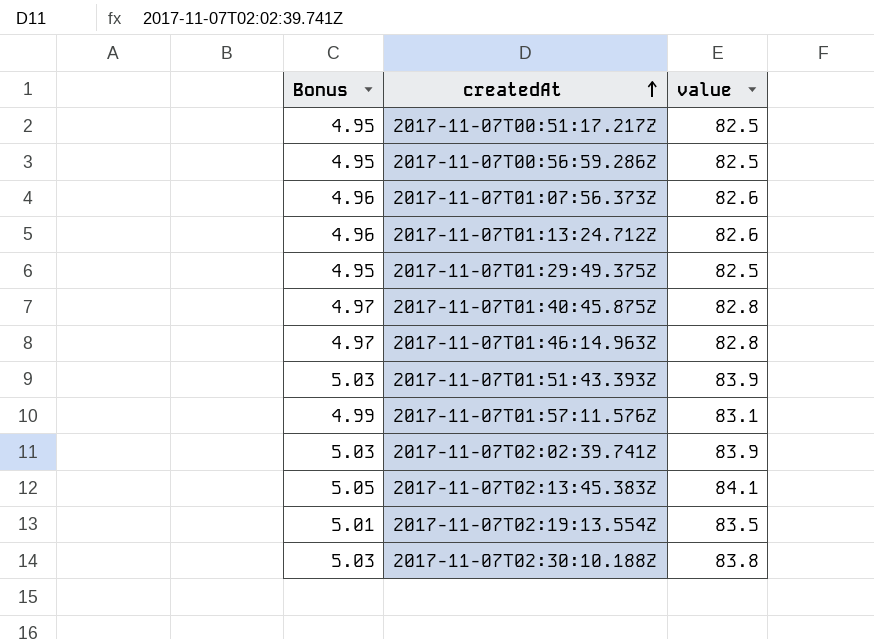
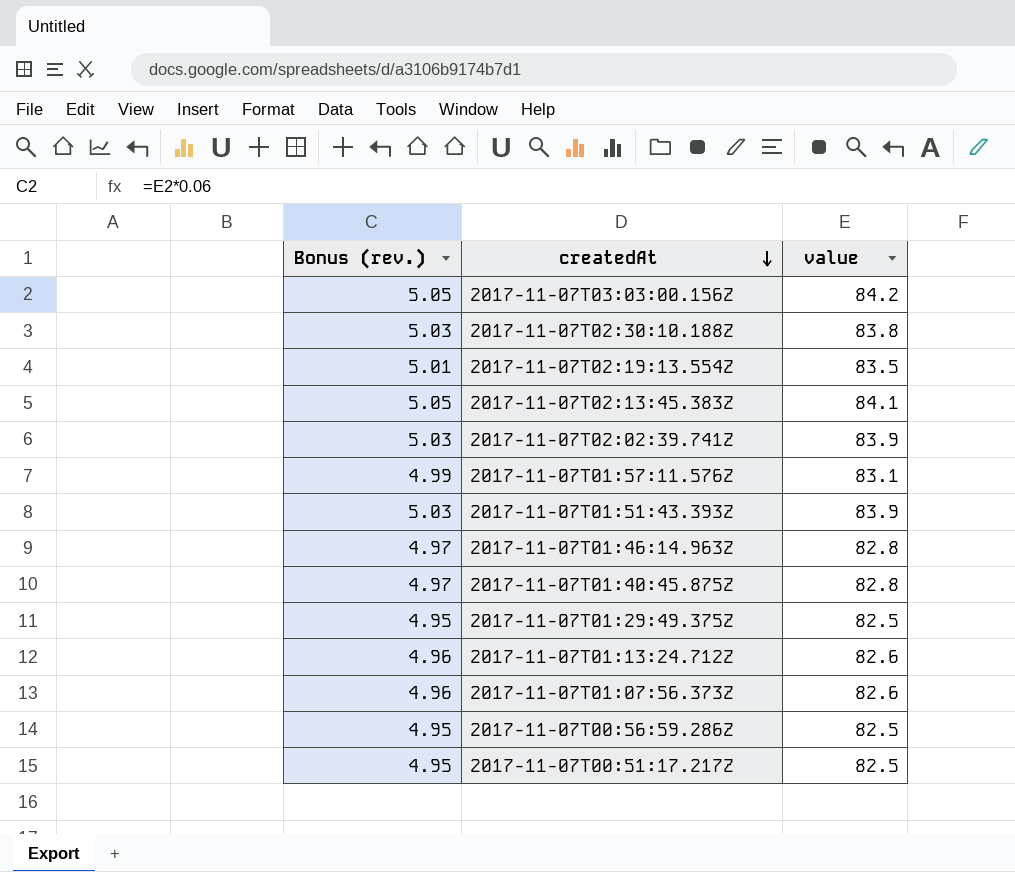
row order: createdAt ascending -> createdAt descending
column name: Bonus -> Bonus (rev.)
row 2017-11-07T03:03:00.156Z: none -> 5.05 | 84.2

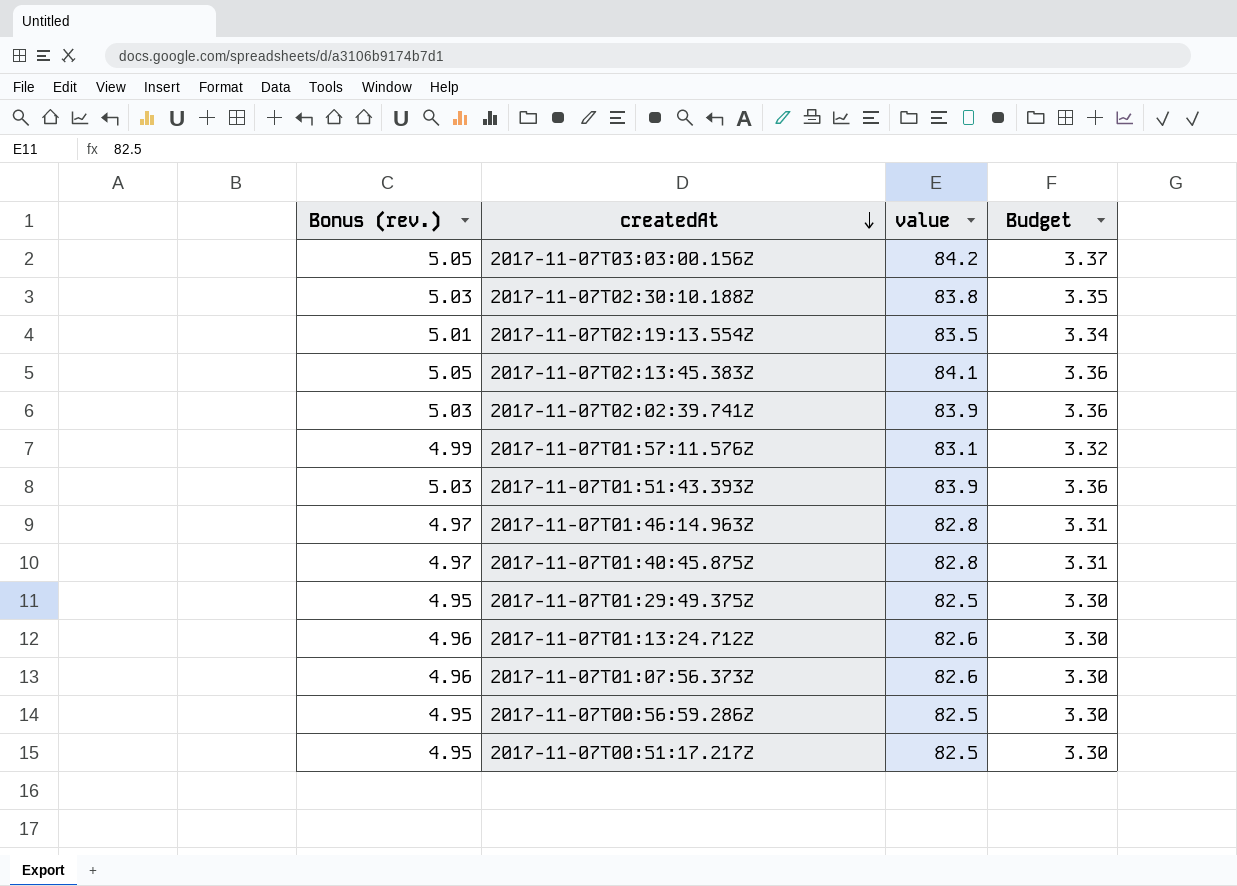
column Budget | formula: none -> [value] * 0.04

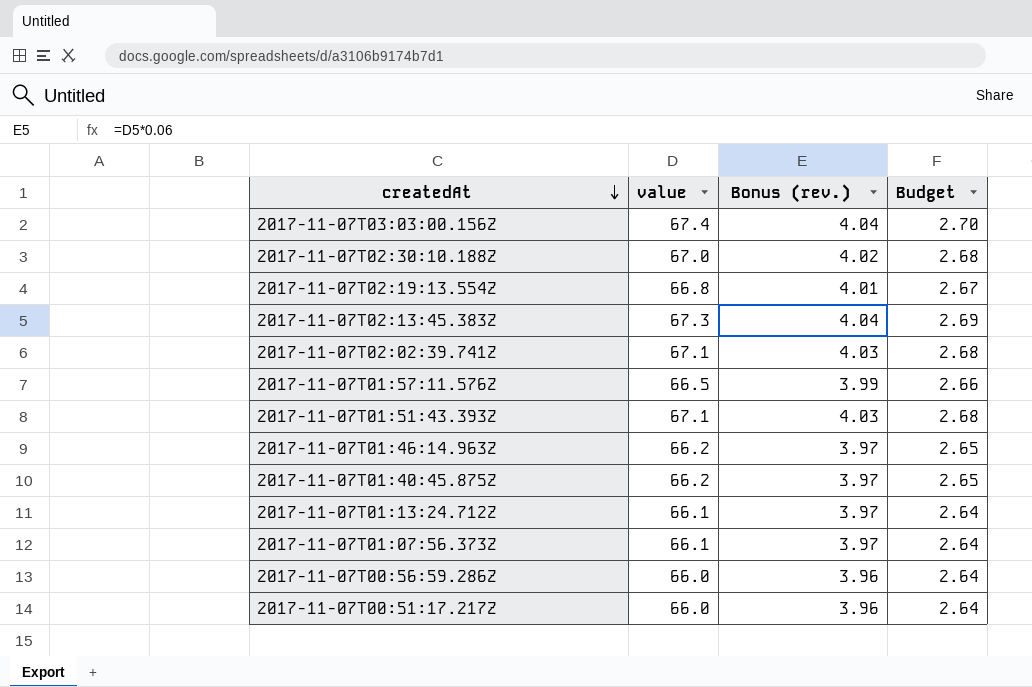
column Bonus (rev.) | position: 1 -> 3
row 2017-11-07T01:29:49.375Z: 4.95 | 82.5 | 3.30 -> none
2017-11-07T03:03:00.156Z | value: 84.2 -> 67.4
2017-11-07T03:03:00.156Z | Bonus (rev.): 5.05 -> 4.04
2017-11-07T03:03:00.156Z | Budget: 3.37 -> 2.70
2017-11-07T02:30:10.188Z | value: 83.8 -> 67.0
2017-11-07T02:30:10.188Z | Bonus (rev.): 5.03 -> 4.02
2017-11-07T02:30:10.188Z | Budget: 3.35 -> 2.68
2017-11-07T02:19:13.554Z | value: 83.5 -> 66.8
2017-11-07T02:19:13.554Z | Bonus (rev.): 5.01 -> 4.01
2017-11-07T02:19:13.554Z | Budget: 3.34 -> 2.67
2017-11-07T02:13:45.383Z | value: 84.1 -> 67.3
2017-11-07T02:13:45.383Z | Bonus (rev.): 5.05 -> 4.04
2017-11-07T02:13:45.383Z | Budget: 3.36 -> 2.69
2017-11-07T02:02:39.741Z | value: 83.9 -> 67.1
2017-11-07T02:02:39.741Z | Bonus (rev.): 5.03 -> 4.03
2017-11-07T02:02:39.741Z | Budget: 3.36 -> 2.68
2017-11-07T01:57:11.576Z | value: 83.1 -> 66.5
2017-11-07T01:57:11.576Z | Bonus (rev.): 4.99 -> 3.99
2017-11-07T01:57:11.576Z | Budget: 3.32 -> 2.66
2017-11-07T01:51:43.393Z | value: 83.9 -> 67.1
2017-11-07T01:51:43.393Z | Bonus (rev.): 5.03 -> 4.03
2017-11-07T01:51:43.393Z | Budget: 3.36 -> 2.68
2017-11-07T01:46:14.963Z | value: 82.8 -> 66.2
2017-11-07T01:46:14.963Z | Bonus (rev.): 4.97 -> 3.97
2017-11-07T01:46:14.963Z | Budget: 3.31 -> 2.65
2017-11-07T01:40:45.875Z | value: 82.8 -> 66.2
2017-11-07T01:40:45.875Z | Bonus (rev.): 4.97 -> 3.97
2017-11-07T01:40:45.875Z | Budget: 3.31 -> 2.65
2017-11-07T01:13:24.712Z | value: 82.6 -> 66.1
2017-11-07T01:13:24.712Z | Bonus (rev.): 4.96 -> 3.97
2017-11-07T01:13:24.712Z | Budget: 3.30 -> 2.64
2017-11-07T01:07:56.373Z | value: 82.6 -> 66.1
2017-11-07T01:07:56.373Z | Bonus (rev.): 4.96 -> 3.97
2017-11-07T01:07:56.373Z | Budget: 3.30 -> 2.64
2017-11-07T00:56:59.286Z | value: 82.5 -> 66.0
2017-11-07T00:56:59.286Z | Bonus (rev.): 4.95 -> 3.96
2017-11-07T00:56:59.286Z | Budget: 3.30 -> 2.64
2017-11-07T00:51:17.217Z | value: 82.5 -> 66.0
2017-11-07T00:51:17.217Z | Bonus (rev.): 4.95 -> 3.96
2017-11-07T00:51:17.217Z | Budget: 3.30 -> 2.64

